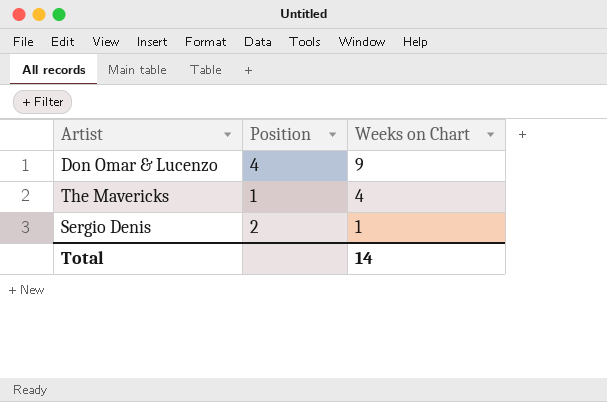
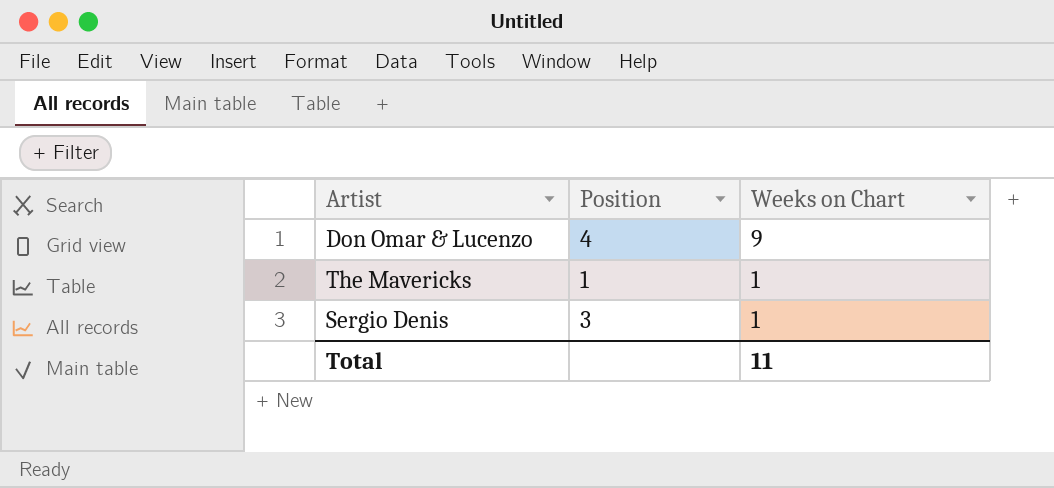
The Mavericks | Weeks on Chart: 4 -> 1
Sergio Denis | Position: 2 -> 3
Total | Weeks on Chart: 14 -> 11

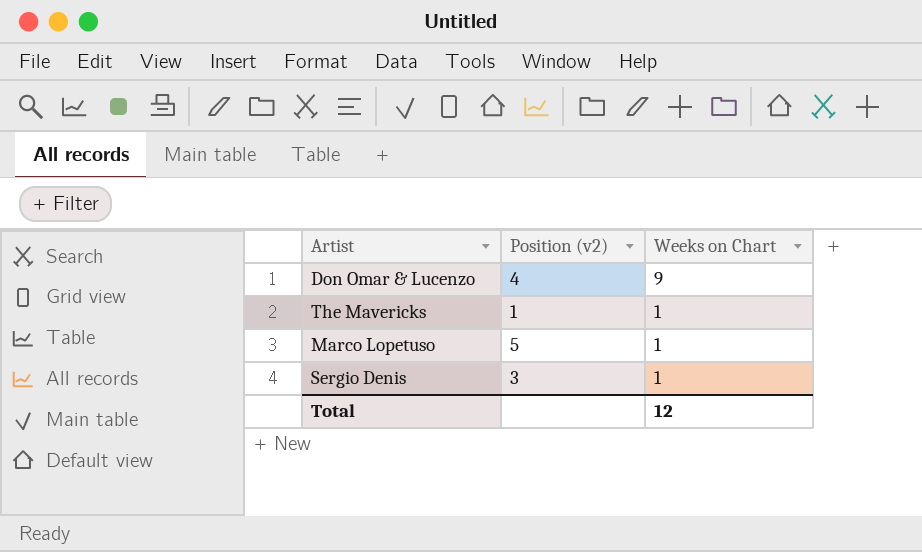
column name: Position -> Position (v2)
row Marco Lopetuso: none -> 5 | 1
Total | Weeks on Chart: 11 -> 12

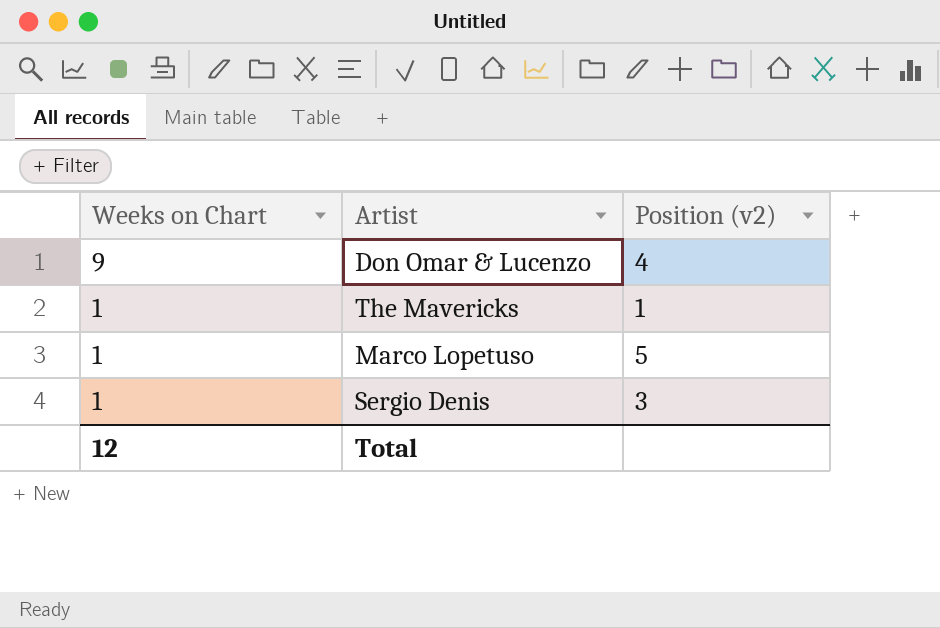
column Weeks on Chart | position: 3 -> 1

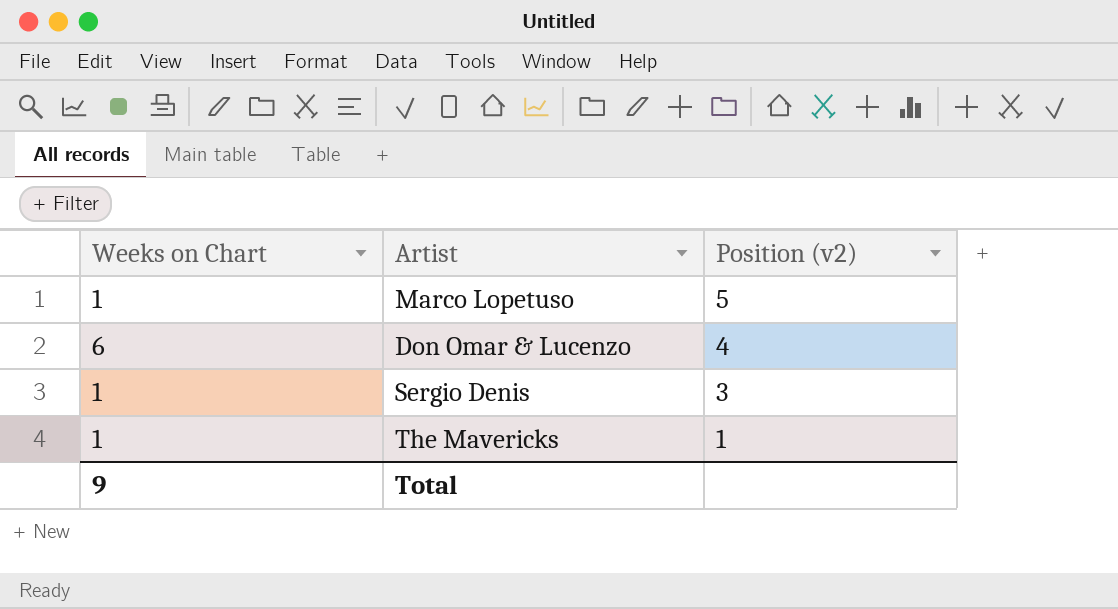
row order: Weeks on Chart descending -> Position (v2) descending
Don Omar & Lucenzo | Weeks on Chart: 9 -> 6
Total | Weeks on Chart: 12 -> 9

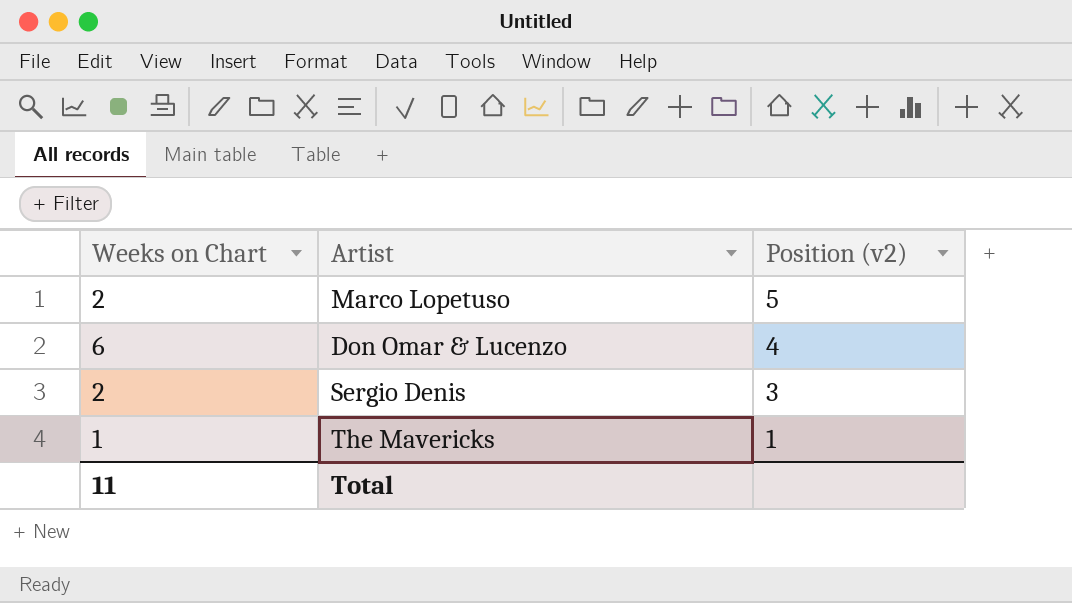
Marco Lopetuso | Weeks on Chart: 1 -> 2
Sergio Denis | Weeks on Chart: 1 -> 2
Total | Weeks on Chart: 9 -> 11

